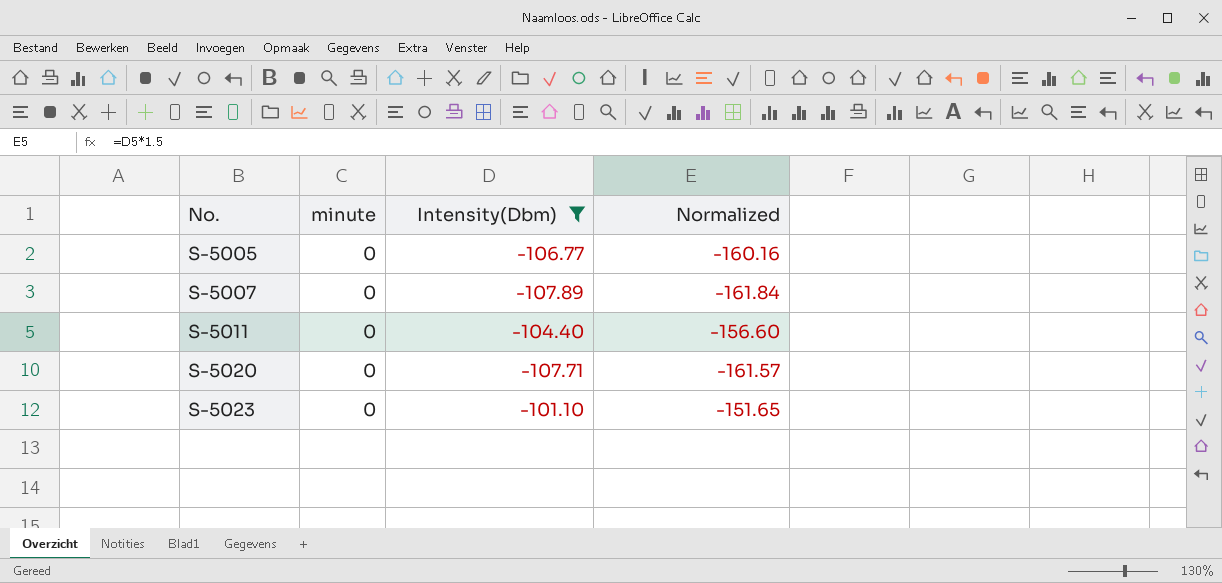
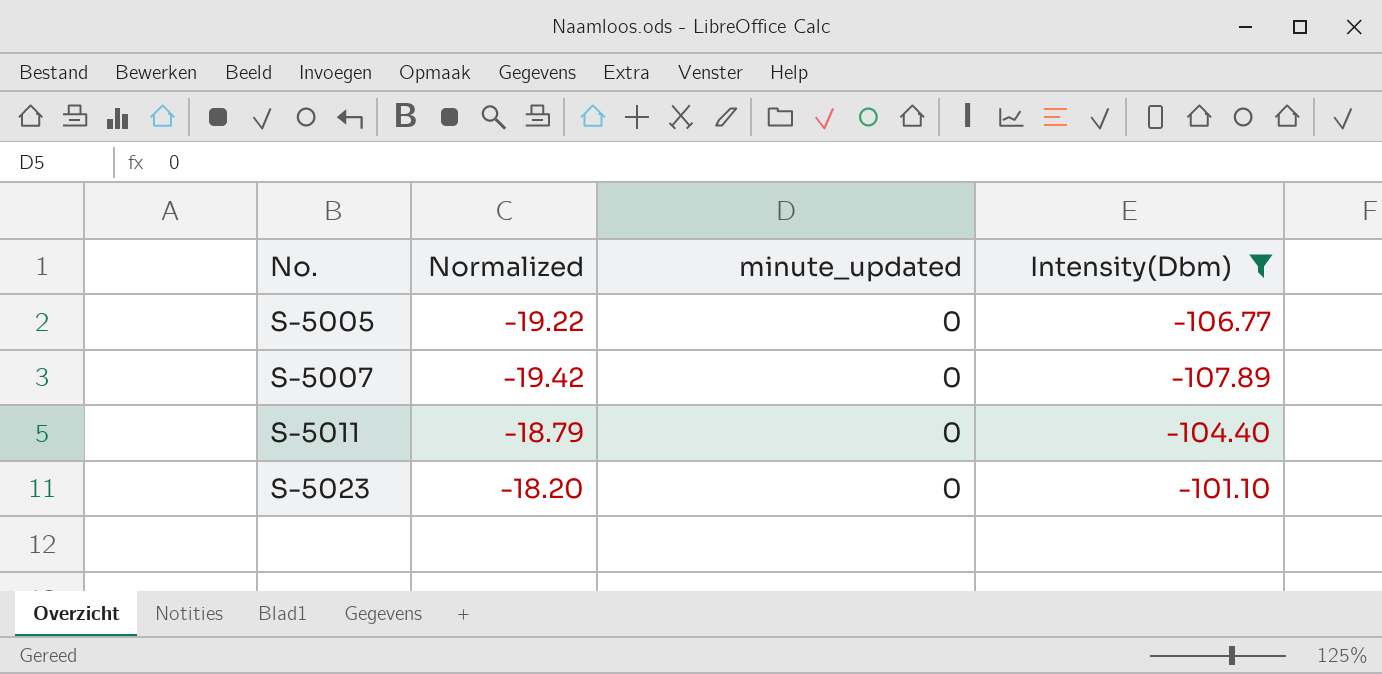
column Normalized | formula: [Intensity(Dbm)] * 1.5 -> [Intensity(Dbm)] * 0.18
column Normalized | position: 4 -> 2
column name: minute -> minute_updated
row S-5020: 0 | -107.71 | -161.57 -> none

